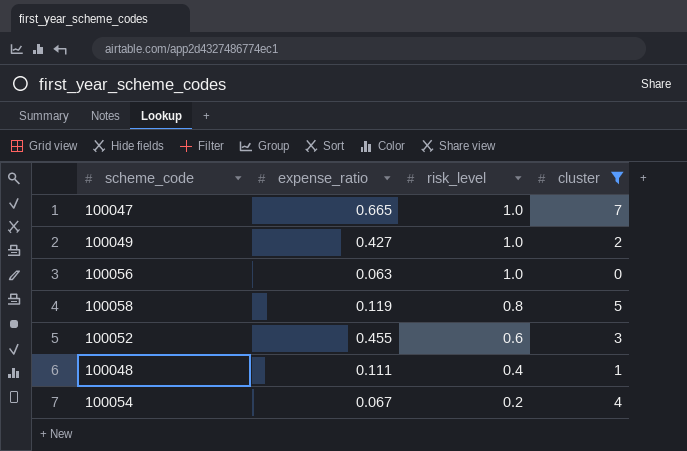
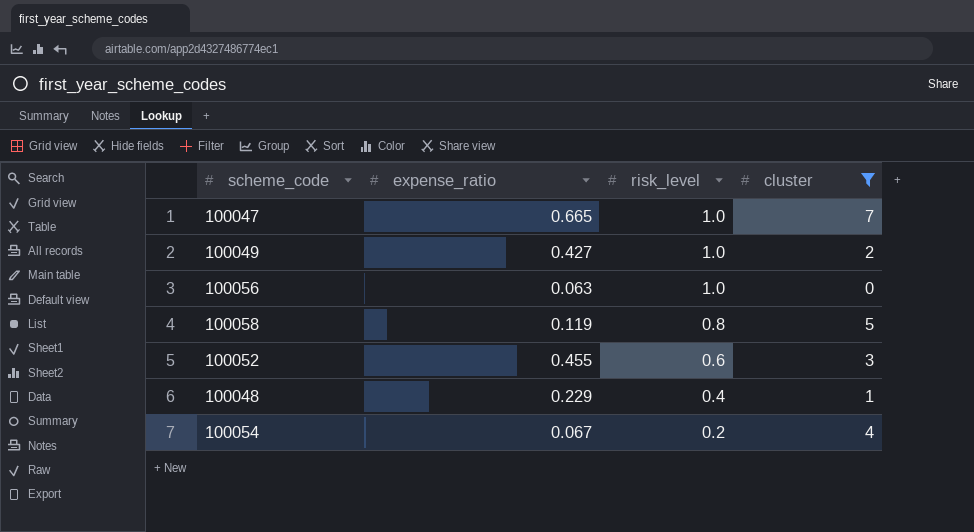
100048 | expense_ratio: 0.111 -> 0.229

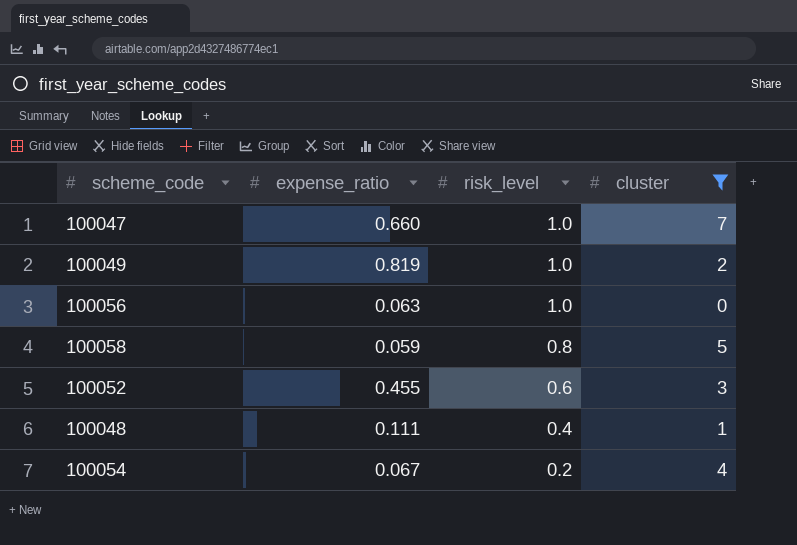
100047 | expense_ratio: 0.665 -> 0.660
100049 | expense_ratio: 0.427 -> 0.819
100058 | expense_ratio: 0.119 -> 0.059
100048 | expense_ratio: 0.229 -> 0.111

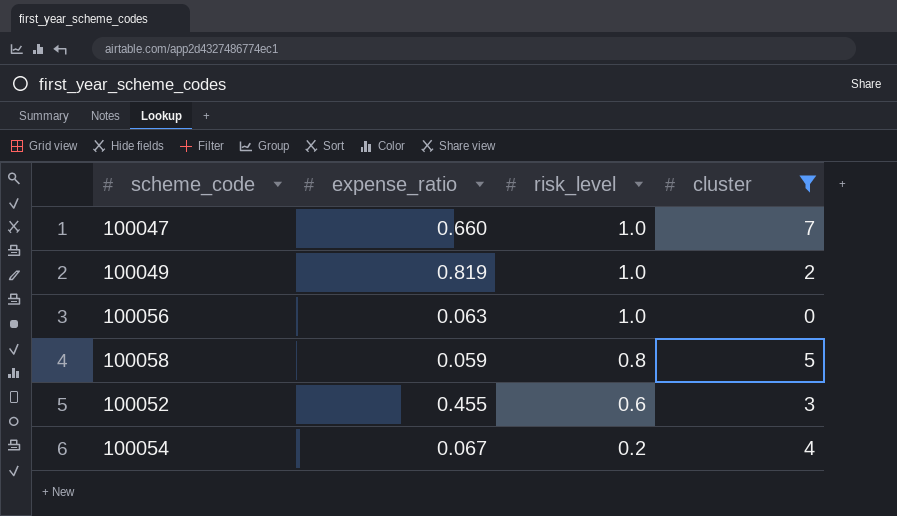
row 100048: 0.111 | 0.4 | 1 -> none

